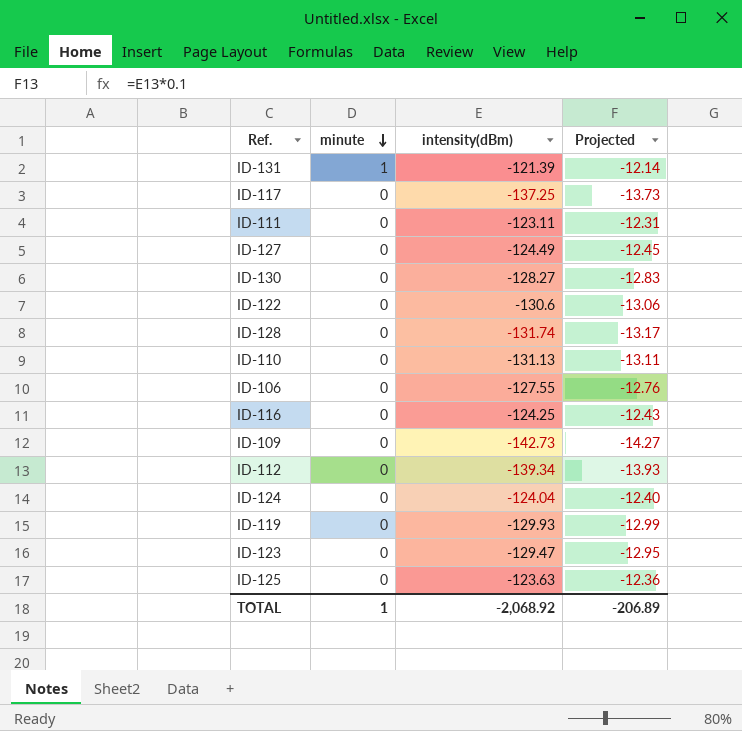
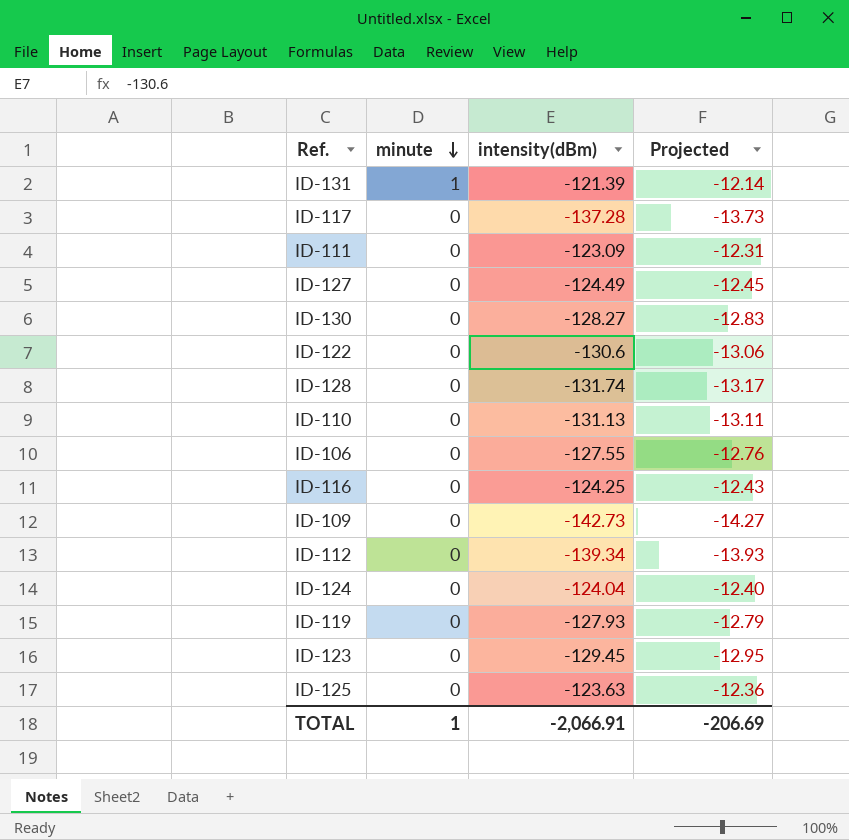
ID-117 | intensity(dBm): -137.25 -> -137.28
ID-111 | intensity(dBm): -123.11 -> -123.09
ID-119 | intensity(dBm): -129.93 -> -127.93
ID-119 | Projected: -12.99 -> -12.79
ID-123 | intensity(dBm): -129.47 -> -129.45
TOTAL | intensity(dBm): -2,068.92 -> -2,066.91
TOTAL | Projected: -206.89 -> -206.69

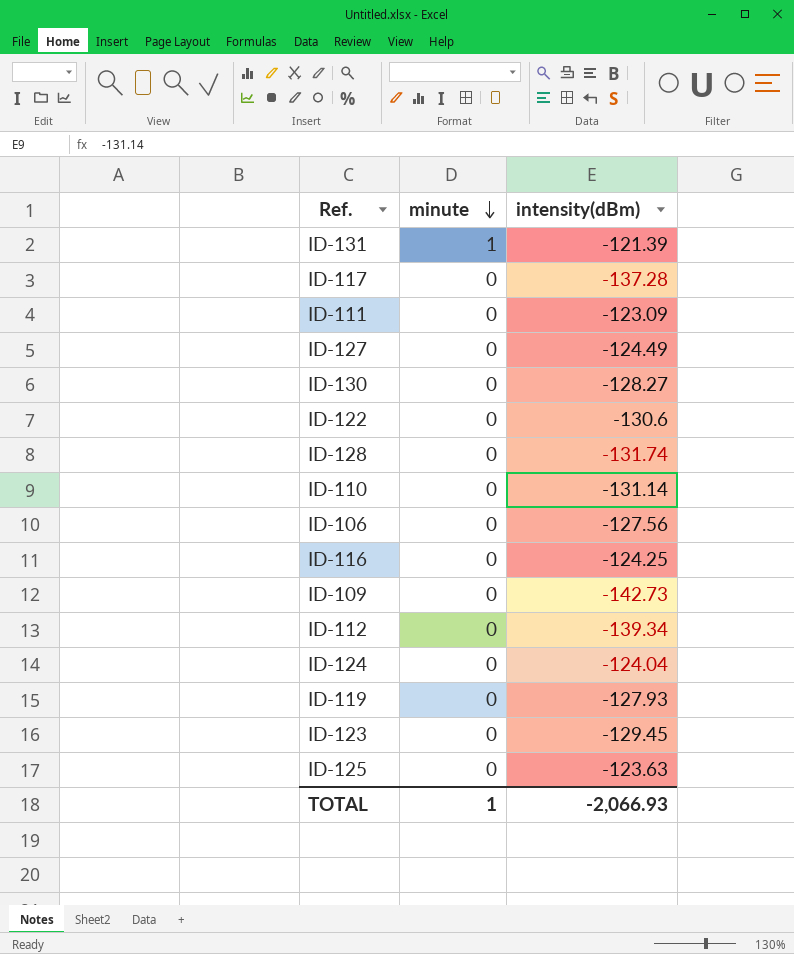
column Projected | formula: [intensity(dBm)] * 0.1 -> none
ID-110 | intensity(dBm): -131.13 -> -131.14
ID-106 | intensity(dBm): -127.55 -> -127.56
TOTAL | intensity(dBm): -2,066.91 -> -2,066.93

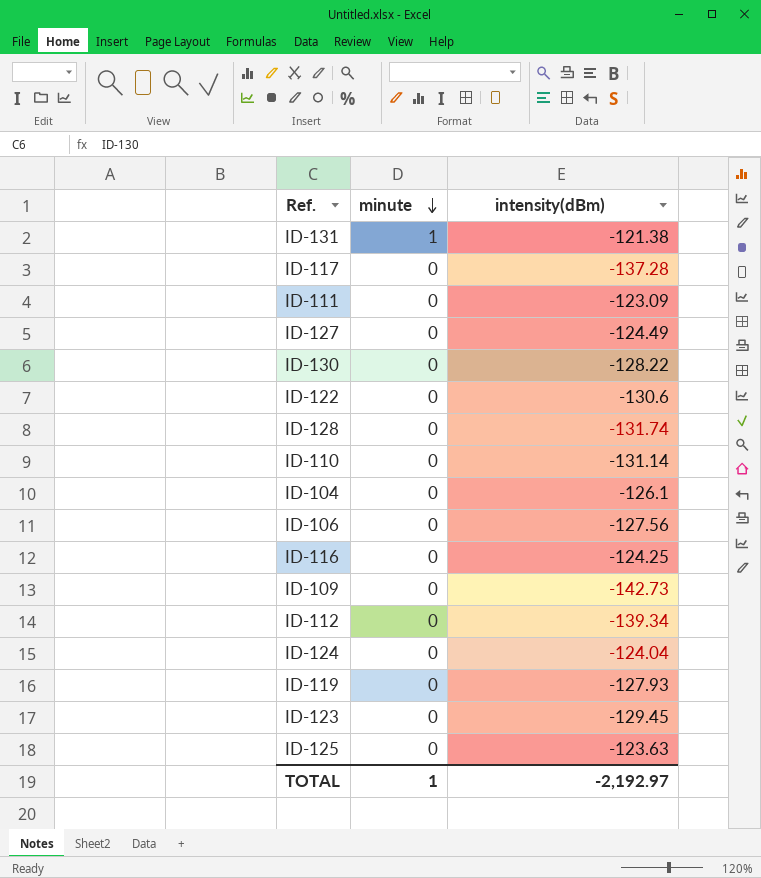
ID-131 | intensity(dBm): -121.39 -> -121.38
ID-130 | intensity(dBm): -128.27 -> -128.22
row ID-104: none -> 0 | -126.1
TOTAL | intensity(dBm): -2,066.93 -> -2,192.97

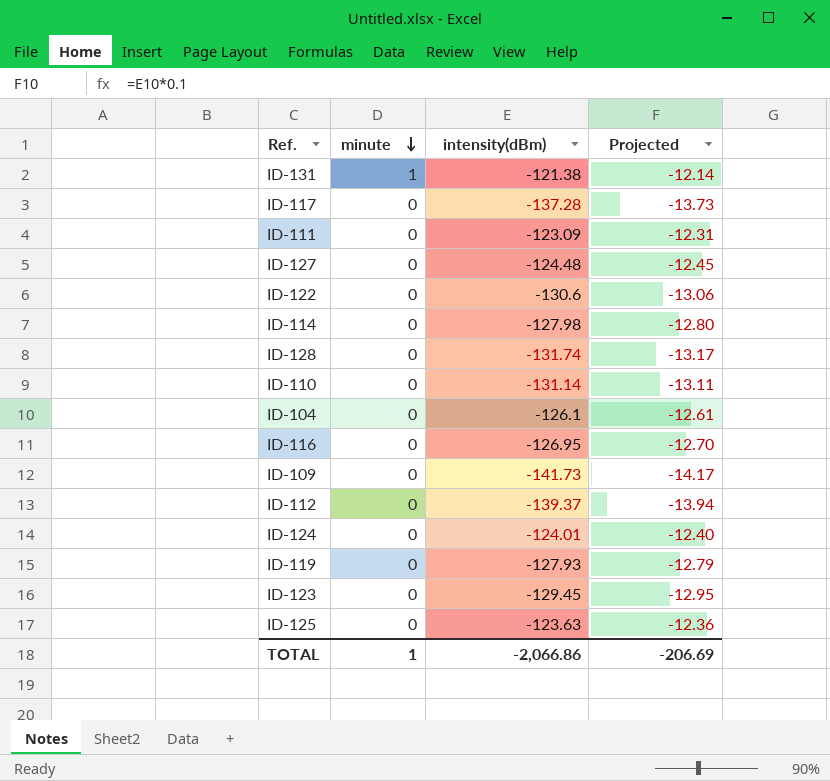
column Projected | formula: none -> [intensity(dBm)] * 0.1
row ID-130: 0 | -128.22 -> none
row ID-106: 0 | -127.56 -> none
ID-127 | intensity(dBm): -124.49 -> -124.48
row ID-114: none -> 0 | -127.98 | -12.80
ID-116 | intensity(dBm): -124.25 -> -126.95
ID-109 | intensity(dBm): -142.73 -> -141.73
ID-112 | intensity(dBm): -139.34 -> -139.37
ID-124 | intensity(dBm): -124.04 -> -124.01
TOTAL | intensity(dBm): -2,192.97 -> -2,066.86

